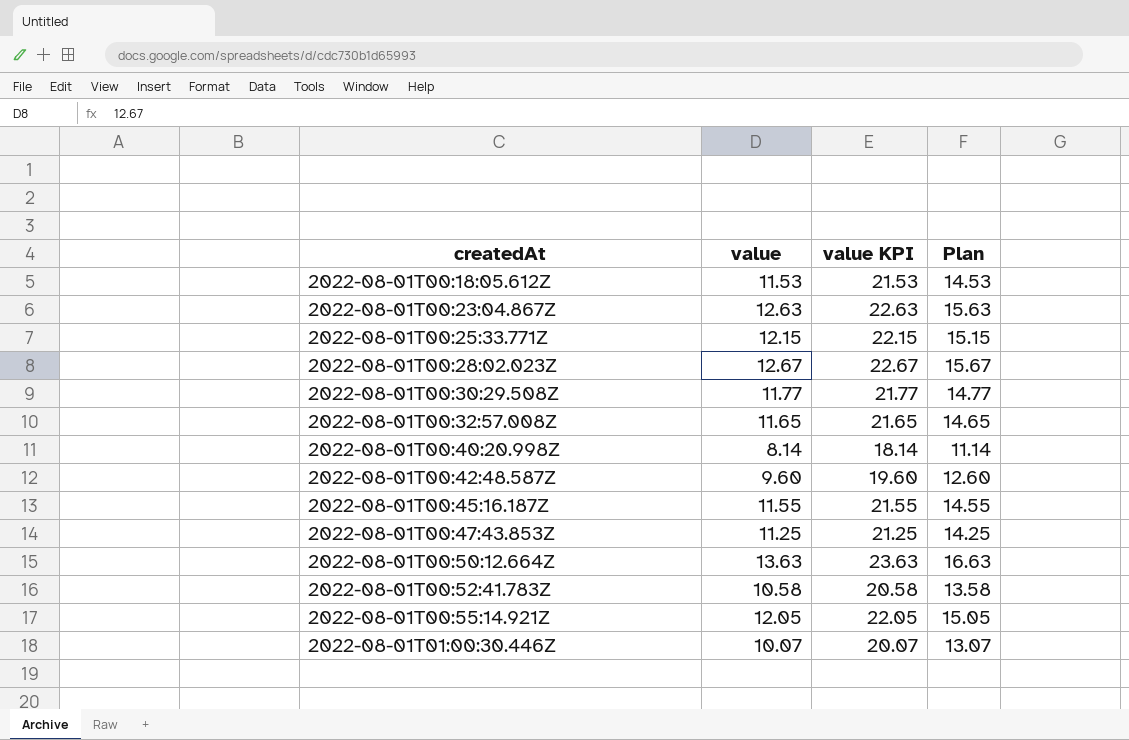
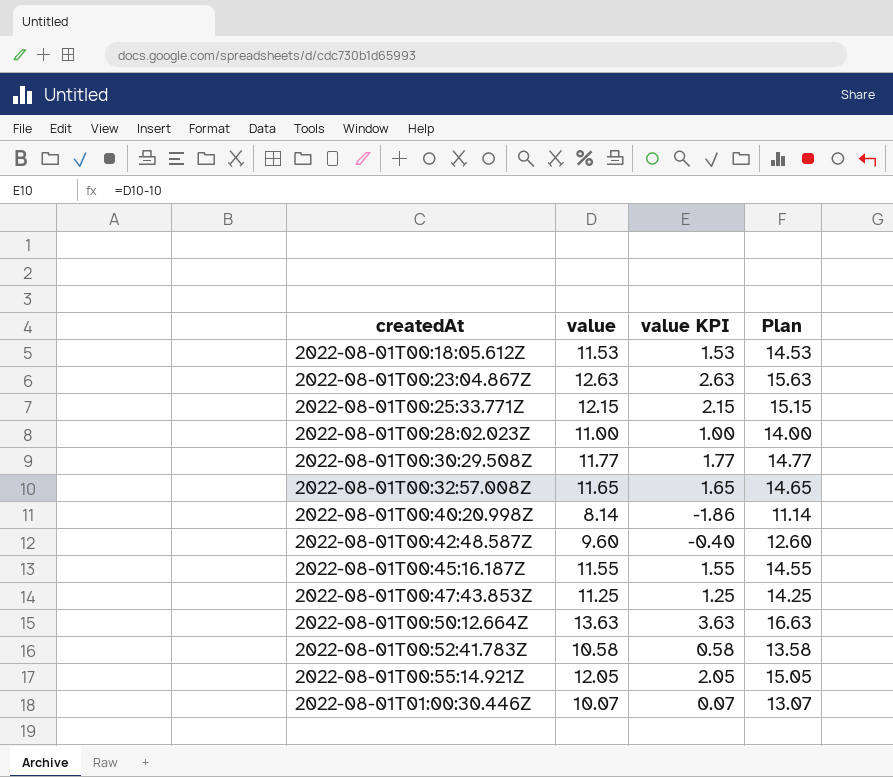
column value KPI | formula: [value] + 10 -> [value] - 10
2022-08-01T00:28:02.023Z | value: 12.67 -> 11.00
2022-08-01T00:28:02.023Z | Plan: 15.67 -> 14.00

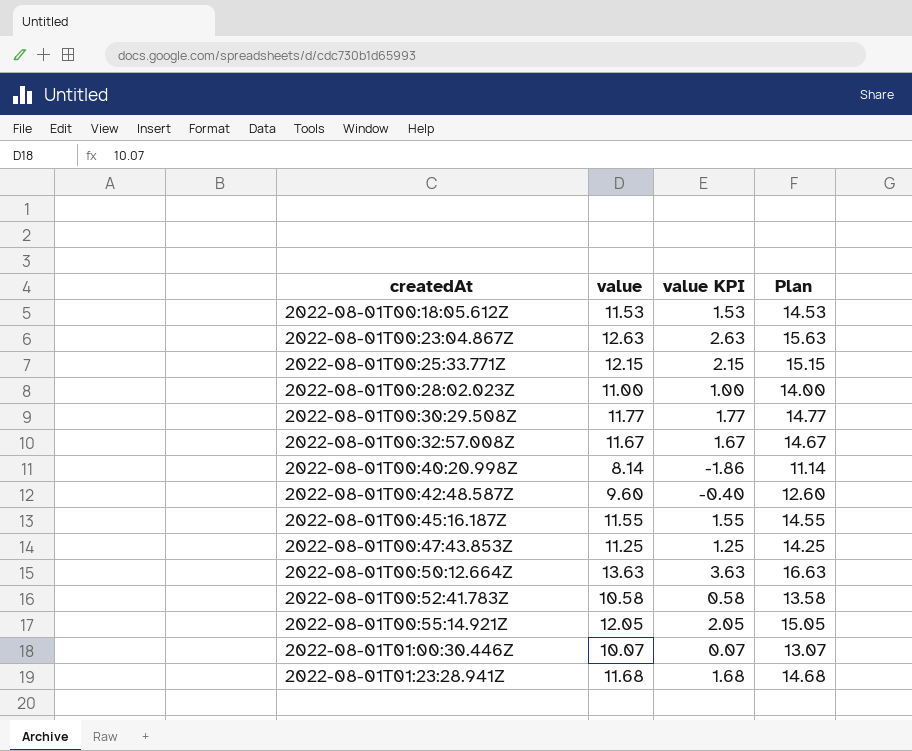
2022-08-01T00:32:57.008Z | value: 11.65 -> 11.67
2022-08-01T00:32:57.008Z | value KPI: 1.65 -> 1.67
2022-08-01T00:32:57.008Z | Plan: 14.65 -> 14.67
row 2022-08-01T01:23:28.941Z: none -> 11.68 | 1.68 | 14.68

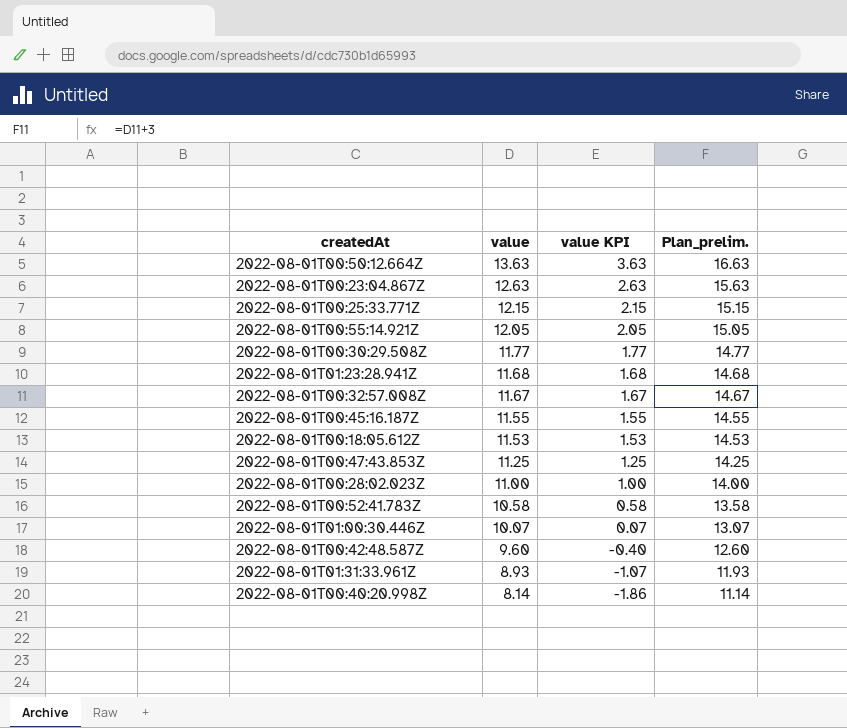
row order: createdAt ascending -> value descending
column name: Plan -> Plan_prelim.
row 2022-08-01T01:31:33.961Z: none -> 8.93 | -1.07 | 11.93

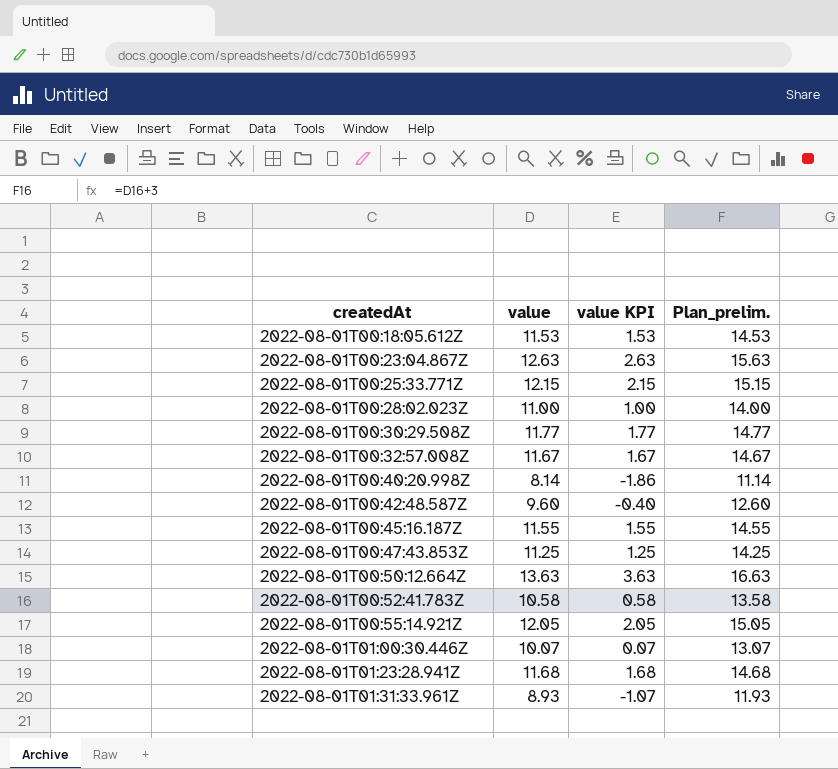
row order: value descending -> createdAt ascending

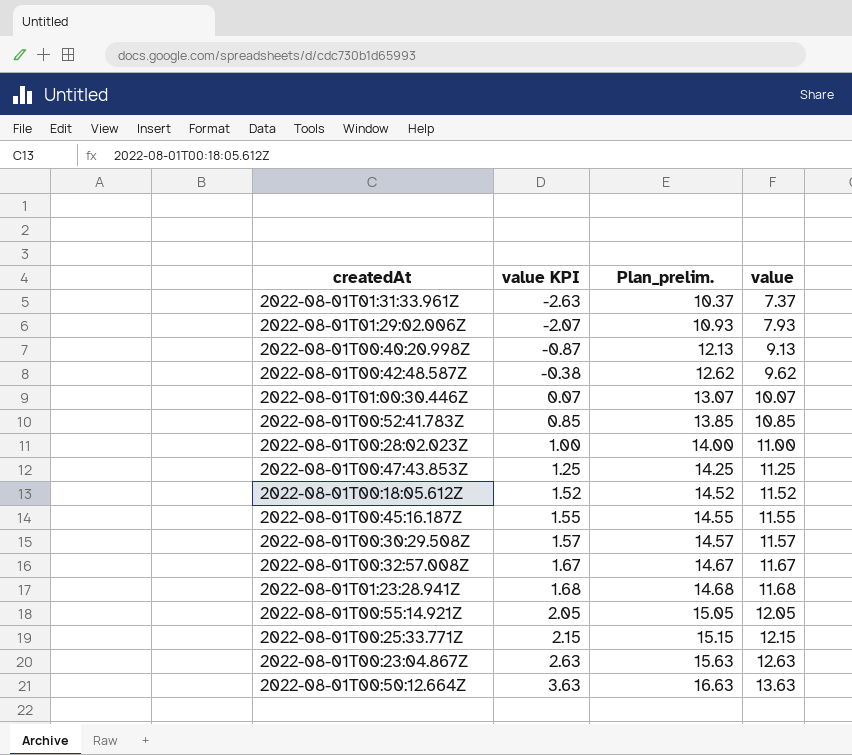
row order: createdAt ascending -> value KPI ascending
column value | position: 2 -> 4
2022-08-01T01:31:33.961Z | value KPI: -1.07 -> -2.63
2022-08-01T01:31:33.961Z | Plan_prelim.: 11.93 -> 10.37
2022-08-01T01:31:33.961Z | value: 8.93 -> 7.37
row 2022-08-01T01:29:02.006Z: none -> -2.07 | 10.93 | 7.93
2022-08-01T00:40:20.998Z | value KPI: -1.86 -> -0.87
2022-08-01T00:40:20.998Z | Plan_prelim.: 11.14 -> 12.13
2022-08-01T00:40:20.998Z | value: 8.14 -> 9.13
2022-08-01T00:42:48.587Z | value KPI: -0.40 -> -0.38
2022-08-01T00:42:48.587Z | Plan_prelim.: 12.60 -> 12.62
2022-08-01T00:42:48.587Z | value: 9.60 -> 9.62
2022-08-01T00:52:41.783Z | value KPI: 0.58 -> 0.85
2022-08-01T00:52:41.783Z | Plan_prelim.: 13.58 -> 13.85
2022-08-01T00:52:41.783Z | value: 10.58 -> 10.85
2022-08-01T00:18:05.612Z | value KPI: 1.53 -> 1.52
2022-08-01T00:18:05.612Z | Plan_prelim.: 14.53 -> 14.52
2022-08-01T00:18:05.612Z | value: 11.53 -> 11.52
2022-08-01T00:30:29.508Z | value KPI: 1.77 -> 1.57
2022-08-01T00:30:29.508Z | Plan_prelim.: 14.77 -> 14.57
2022-08-01T00:30:29.508Z | value: 11.77 -> 11.57

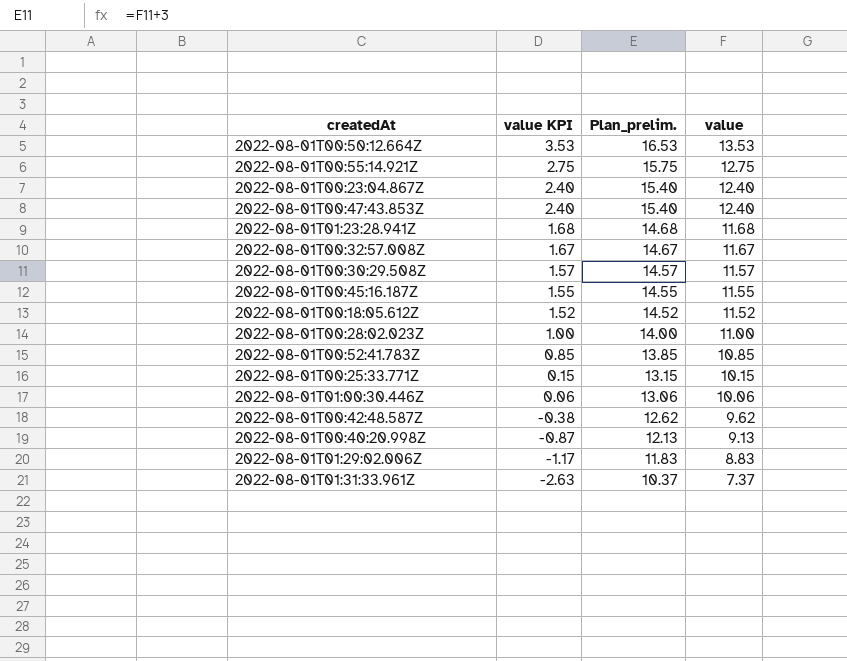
row order: value KPI ascending -> value KPI descending
2022-08-01T00:50:12.664Z | value KPI: 3.63 -> 3.53
2022-08-01T00:50:12.664Z | Plan_prelim.: 16.63 -> 16.53
2022-08-01T00:50:12.664Z | value: 13.63 -> 13.53
2022-08-01T00:55:14.921Z | value KPI: 2.05 -> 2.75
2022-08-01T00:55:14.921Z | Plan_prelim.: 15.05 -> 15.75
2022-08-01T00:55:14.921Z | value: 12.05 -> 12.75
2022-08-01T00:23:04.867Z | value KPI: 2.63 -> 2.40
2022-08-01T00:23:04.867Z | Plan_prelim.: 15.63 -> 15.40
2022-08-01T00:23:04.867Z | value: 12.63 -> 12.40
2022-08-01T00:47:43.853Z | value KPI: 1.25 -> 2.40
2022-08-01T00:47:43.853Z | Plan_prelim.: 14.25 -> 15.40
2022-08-01T00:47:43.853Z | value: 11.25 -> 12.40
2022-08-01T00:25:33.771Z | value KPI: 2.15 -> 0.15
2022-08-01T00:25:33.771Z | Plan_prelim.: 15.15 -> 13.15
2022-08-01T00:25:33.771Z | value: 12.15 -> 10.15
2022-08-01T01:00:30.446Z | value KPI: 0.07 -> 0.06
2022-08-01T01:00:30.446Z | Plan_prelim.: 13.07 -> 13.06
2022-08-01T01:00:30.446Z | value: 10.07 -> 10.06
2022-08-01T01:29:02.006Z | value KPI: -2.07 -> -1.17
2022-08-01T01:29:02.006Z | Plan_prelim.: 10.93 -> 11.83
2022-08-01T01:29:02.006Z | value: 7.93 -> 8.83

